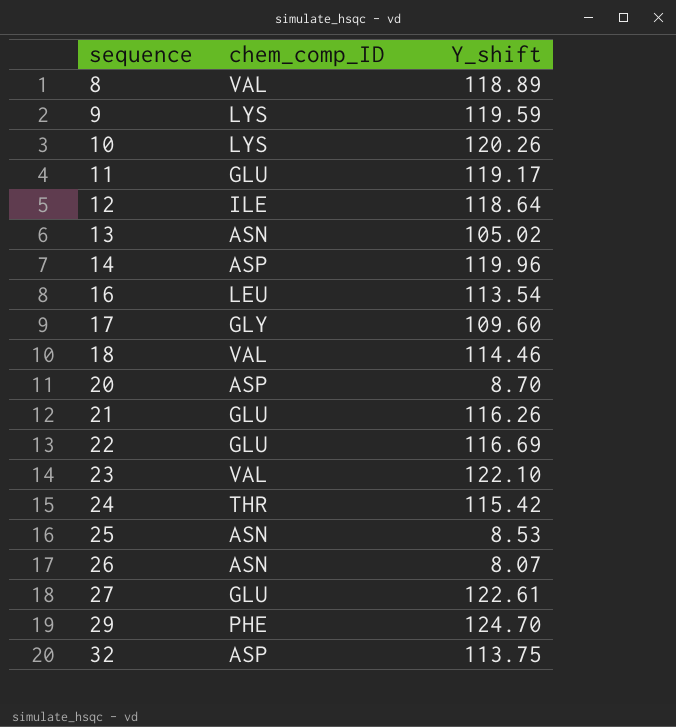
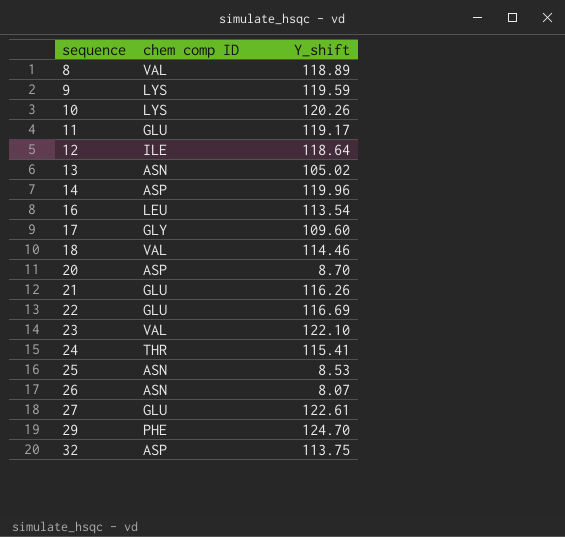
column name: chem_comp_ID -> chem comp ID
24 | Y_shift: 115.42 -> 115.41

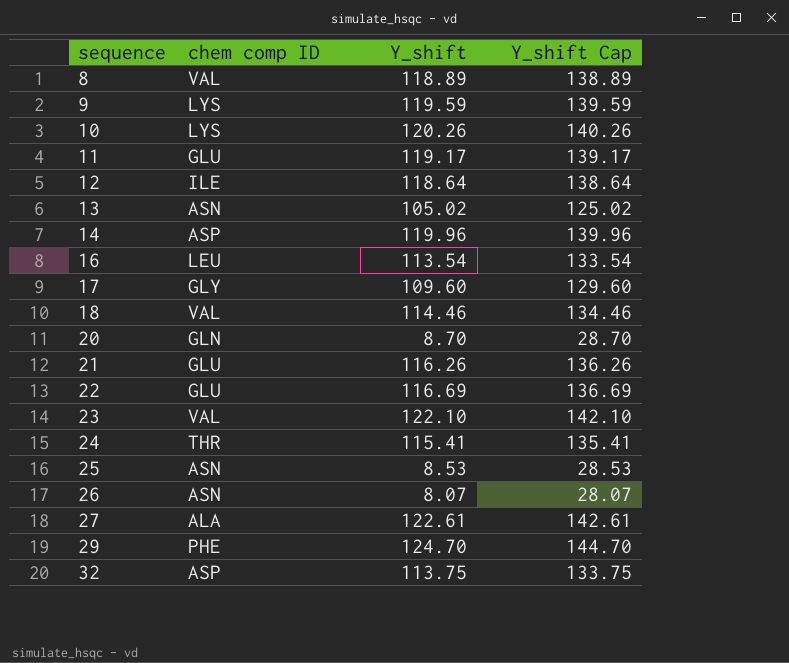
column Y_shift Cap | formula: none -> [Y_shift] + 20
20 | chem comp ID: ASP -> GLN
27 | chem comp ID: GLU -> ALA

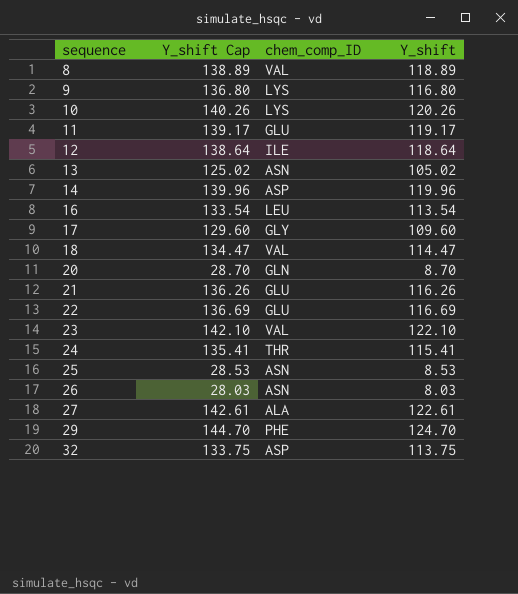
column Y_shift Cap | position: 4 -> 2
column name: chem comp ID -> chem_comp_ID
9 | Y_shift Cap: 139.59 -> 136.80
9 | Y_shift: 119.59 -> 116.80
18 | Y_shift Cap: 134.46 -> 134.47
18 | Y_shift: 114.46 -> 114.47
26 | Y_shift Cap: 28.07 -> 28.03
26 | Y_shift: 8.07 -> 8.03

